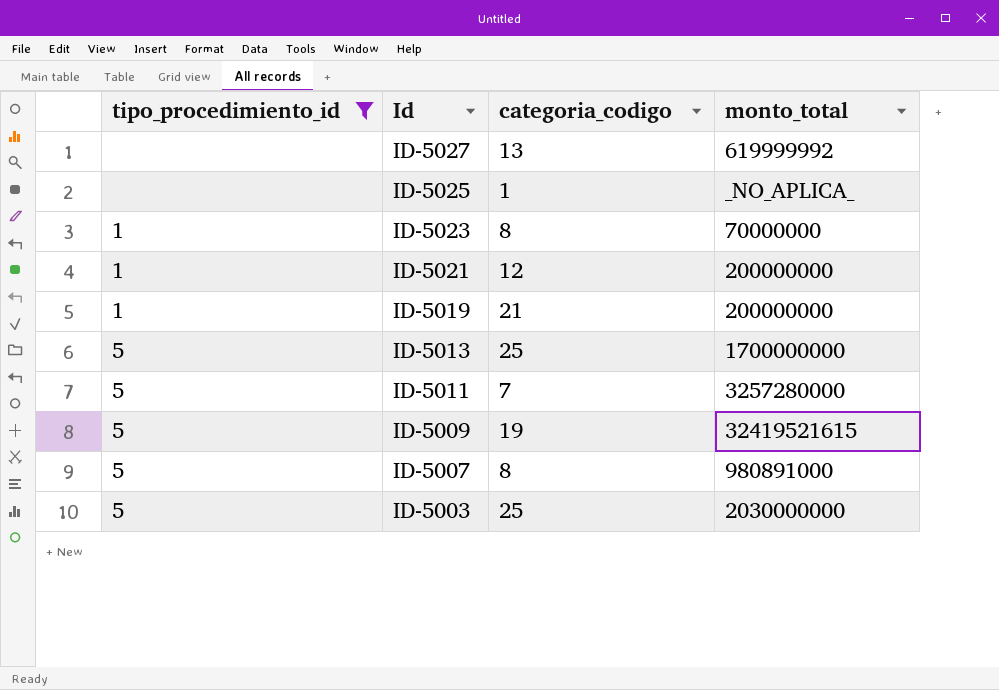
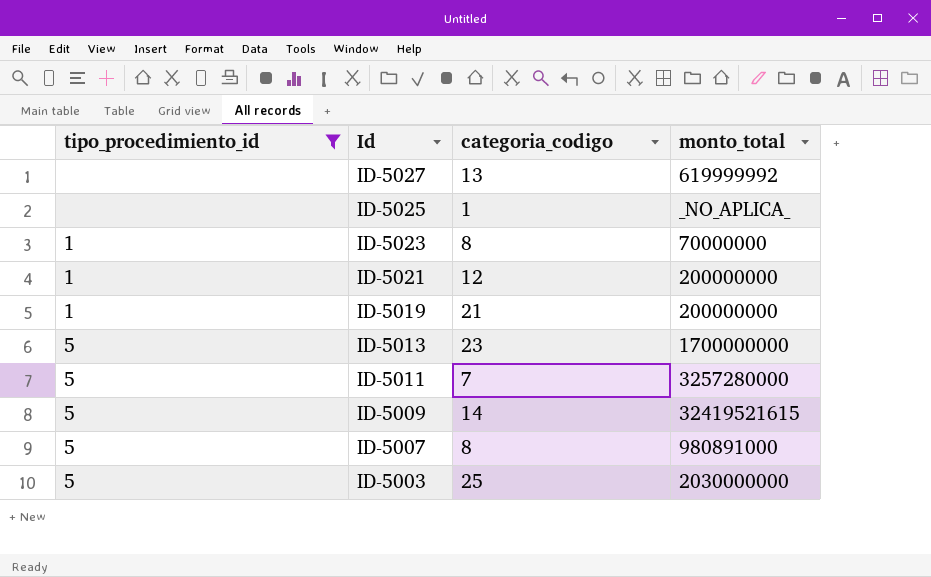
ID-5013 | categoria_codigo: 25 -> 23
ID-5009 | categoria_codigo: 19 -> 14

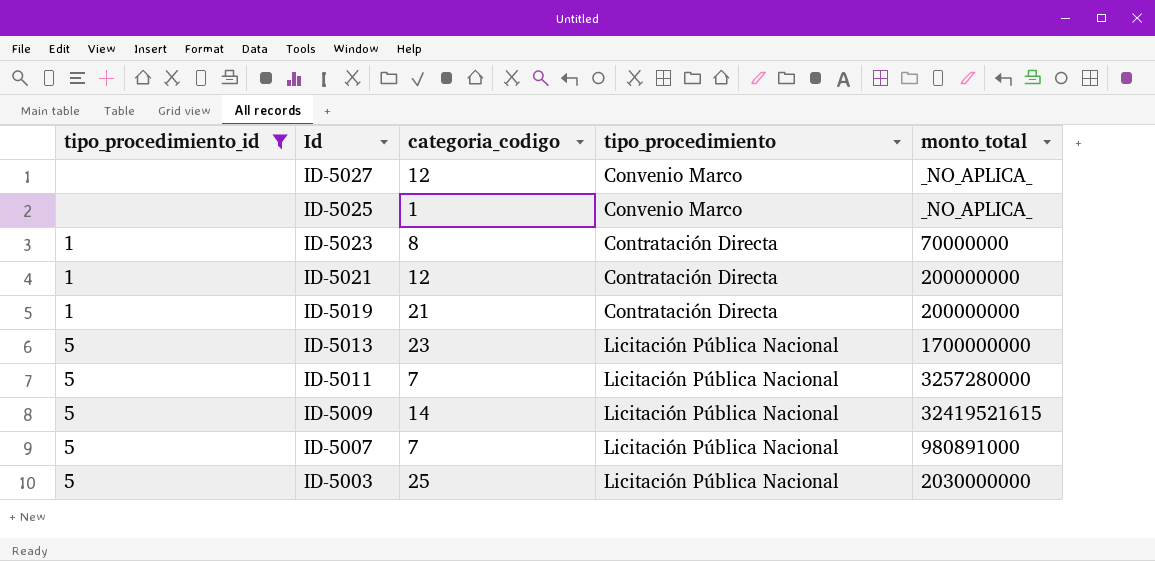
column tipo_procedimiento | position: none -> 4
ID-5027 | categoria_codigo: 13 -> 12
ID-5027 | monto_total: 619999992 -> _NO_APLICA_
ID-5007 | categoria_codigo: 8 -> 7

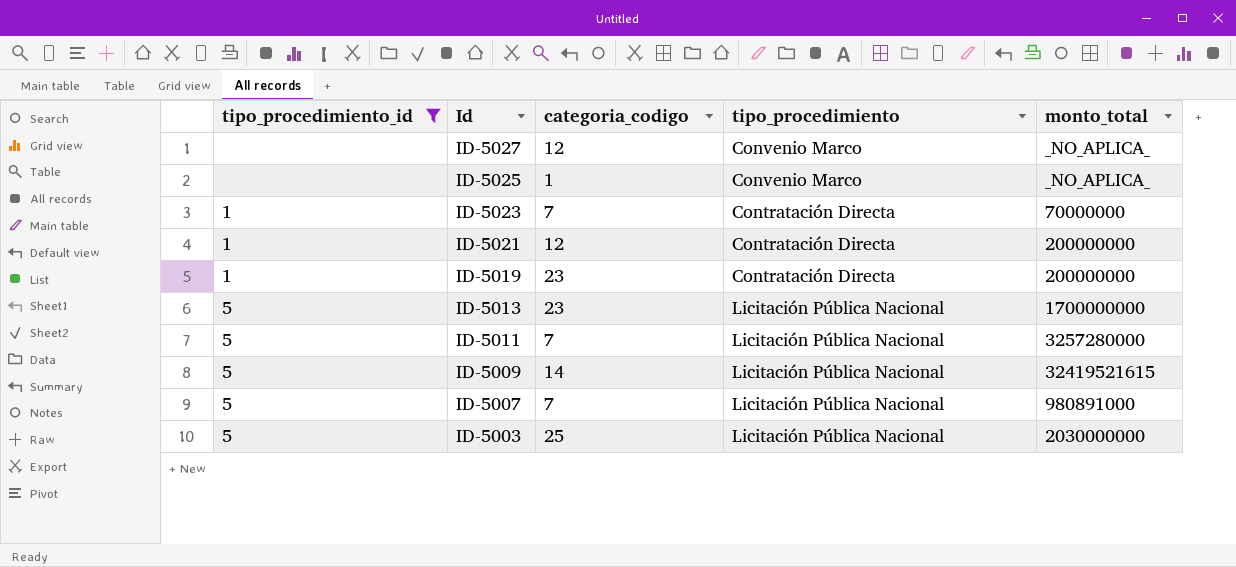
ID-5023 | categoria_codigo: 8 -> 7
ID-5019 | categoria_codigo: 21 -> 23

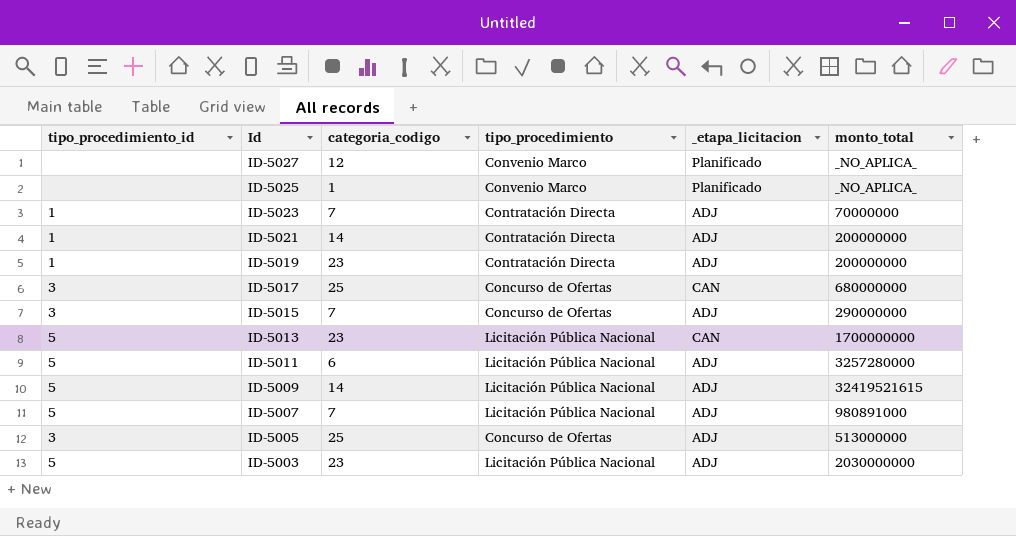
filter: tipo_procedimiento_id != 3 -> none
column _etapa_licitacion | position: none -> 5
ID-5021 | categoria_codigo: 12 -> 14
ID-5011 | categoria_codigo: 7 -> 6
ID-5003 | categoria_codigo: 25 -> 23

